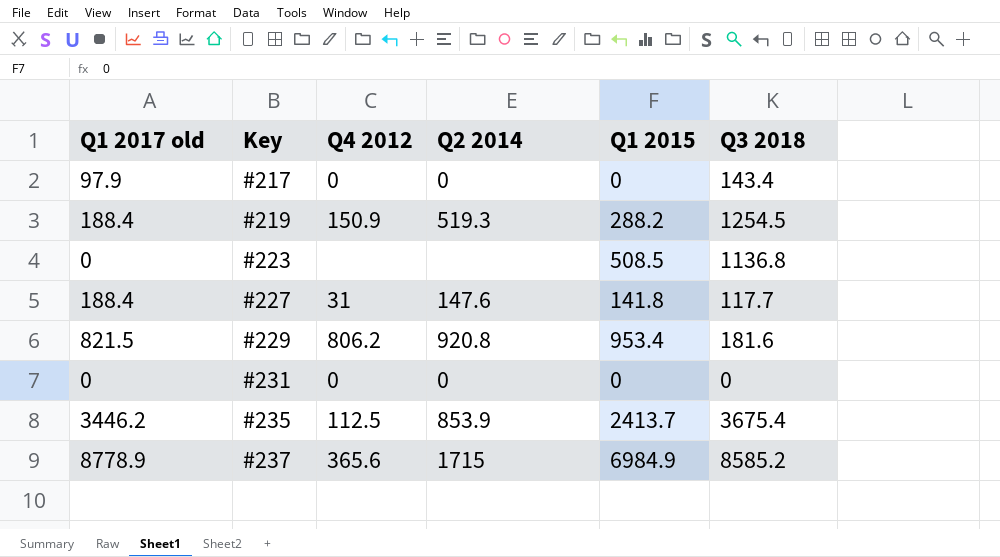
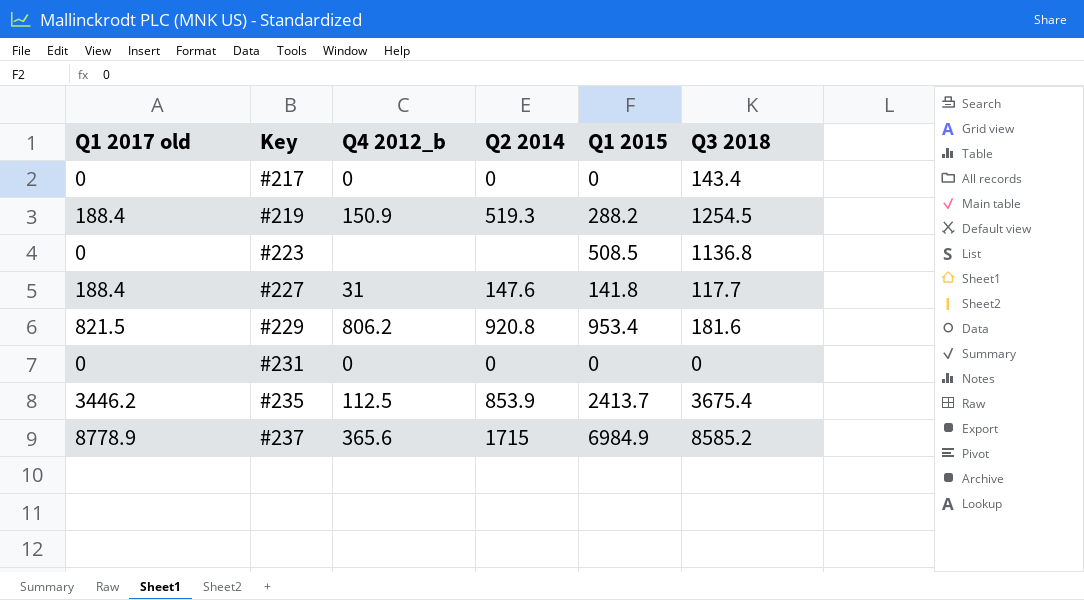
column name: Q4 2012 -> Q4 2012_b
#217 | Q1 2017 old: 97.9 -> 0

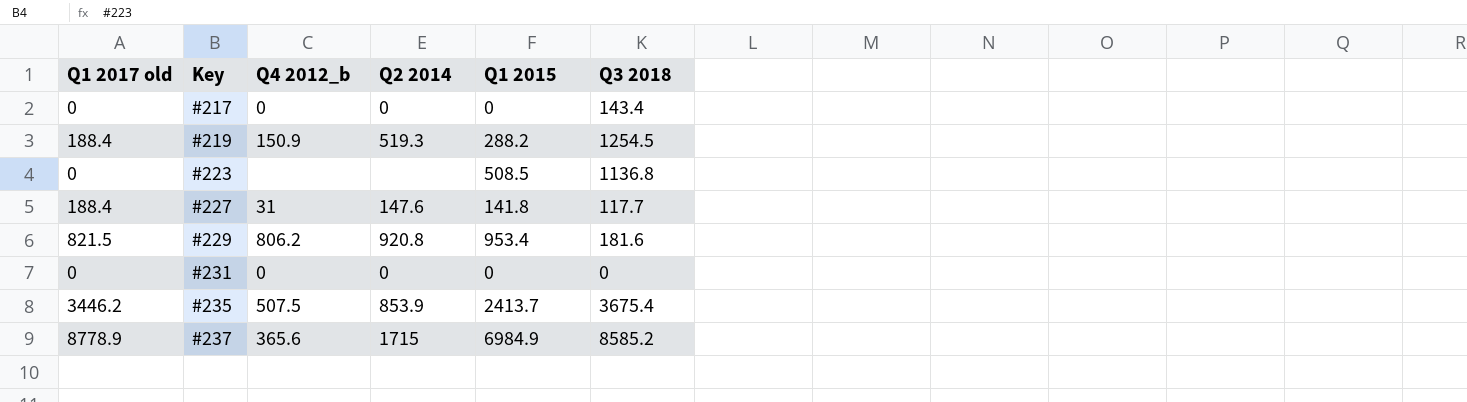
#235 | Q4 2012_b: 112.5 -> 507.5

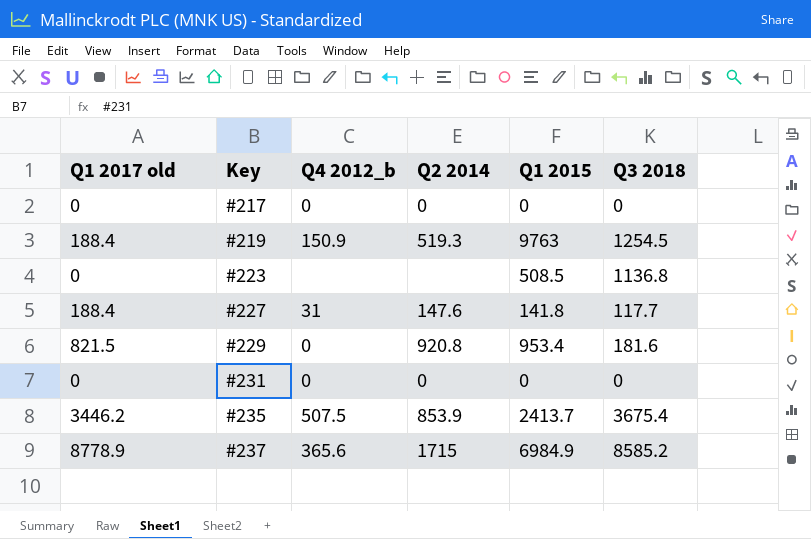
#217 | Q3 2018: 143.4 -> 0
#219 | Q1 2015: 288.2 -> 9763
#229 | Q4 2012_b: 806.2 -> 0

